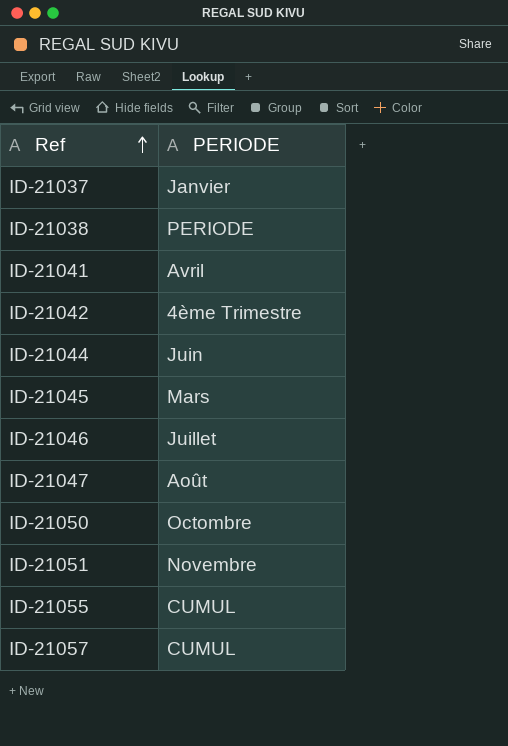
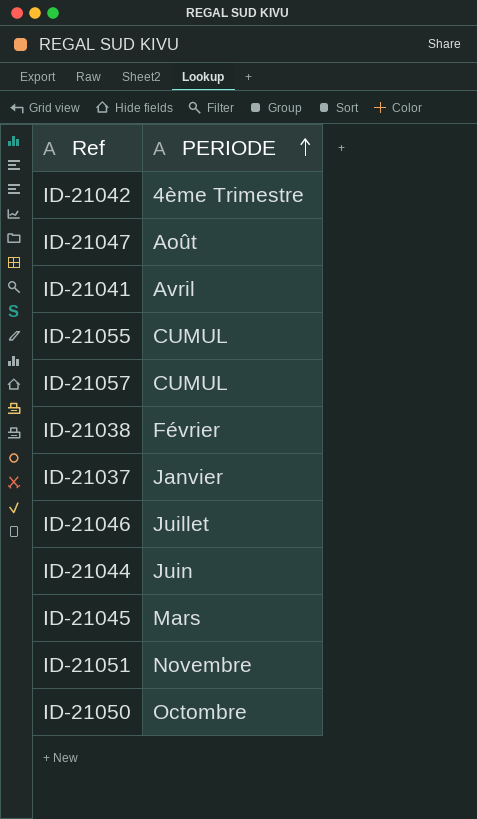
row order: Ref ascending -> PERIODE ascending
ID-21038 | PERIODE: PERIODE -> Février

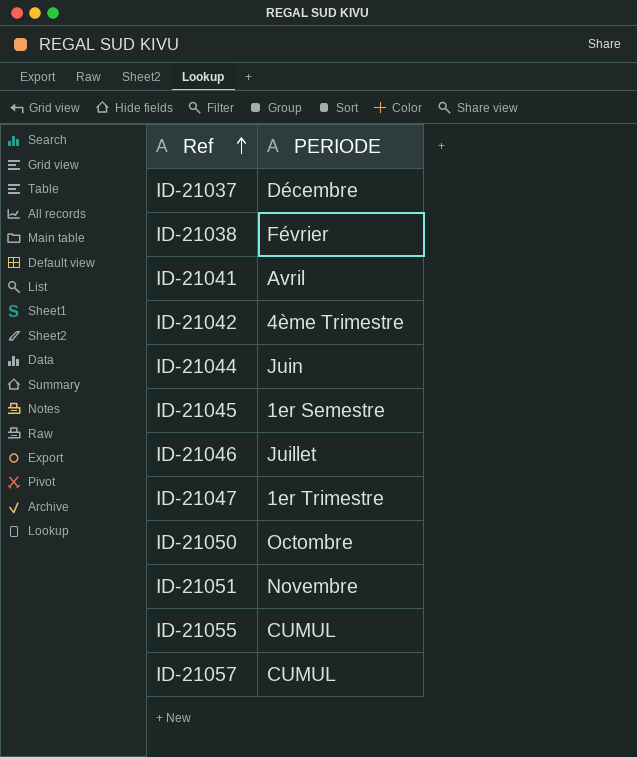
row order: PERIODE ascending -> Ref ascending
ID-21037 | PERIODE: Janvier -> Décembre
ID-21045 | PERIODE: Mars -> 1er Semestre
ID-21047 | PERIODE: Août -> 1er Trimestre

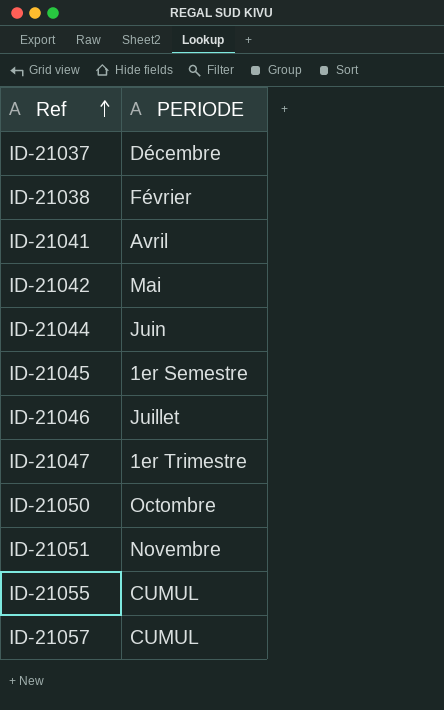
ID-21042 | PERIODE: 4ème Trimestre -> Mai

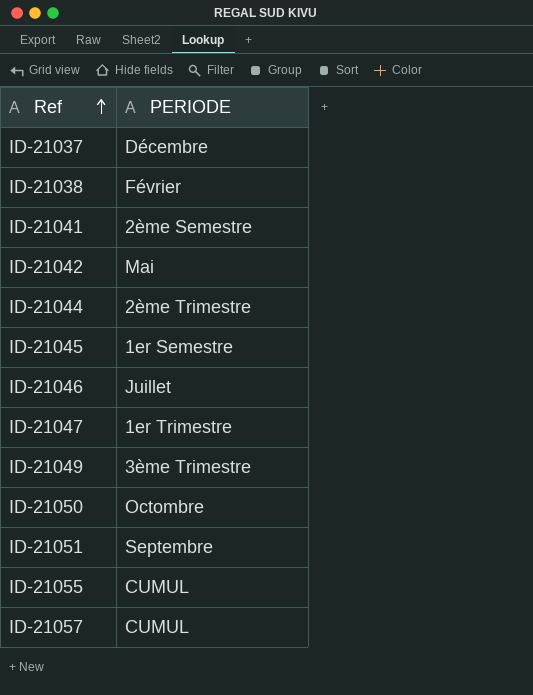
ID-21041 | PERIODE: Avril -> 2ème Semestre
ID-21044 | PERIODE: Juin -> 2ème Trimestre
row ID-21049: none -> 3ème Trimestre
ID-21051 | PERIODE: Novembre -> Septembre

